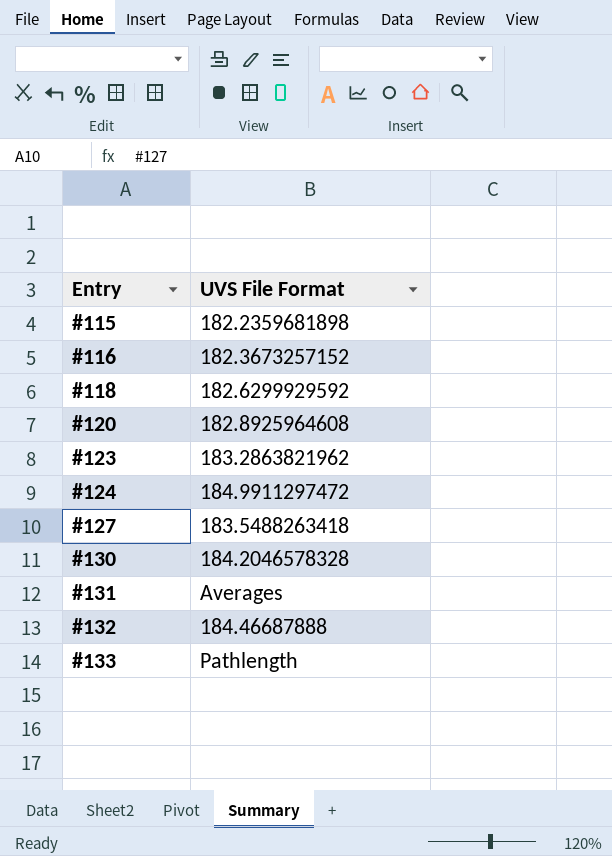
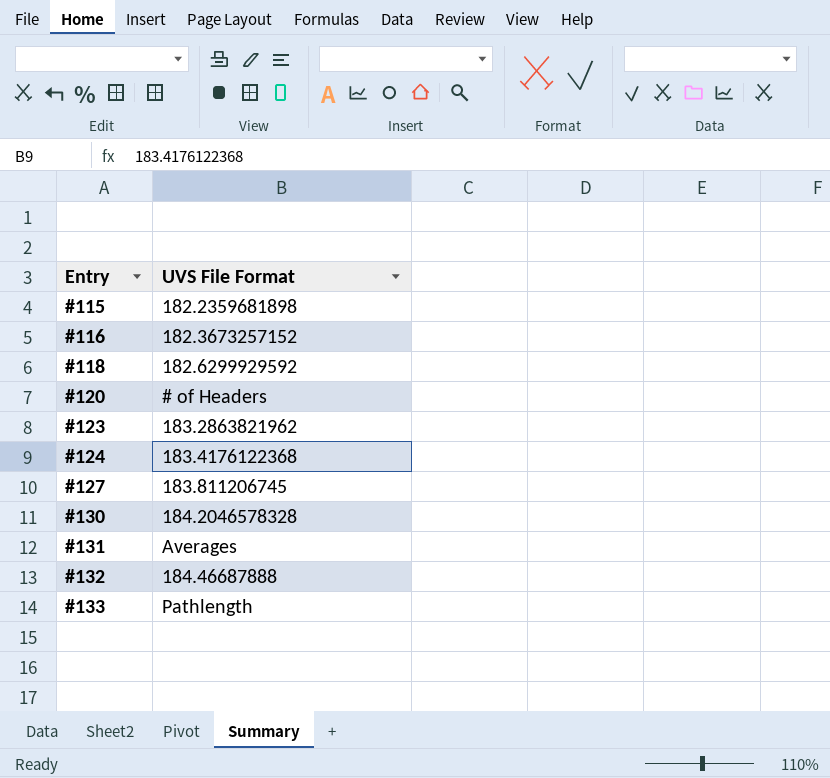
#120 | UVS File Format: 182.8925964608 -> # of Headers
#124 | UVS File Format: 184.9911297472 -> 183.4176122368
#127 | UVS File Format: 183.5488263418 -> 183.811206745

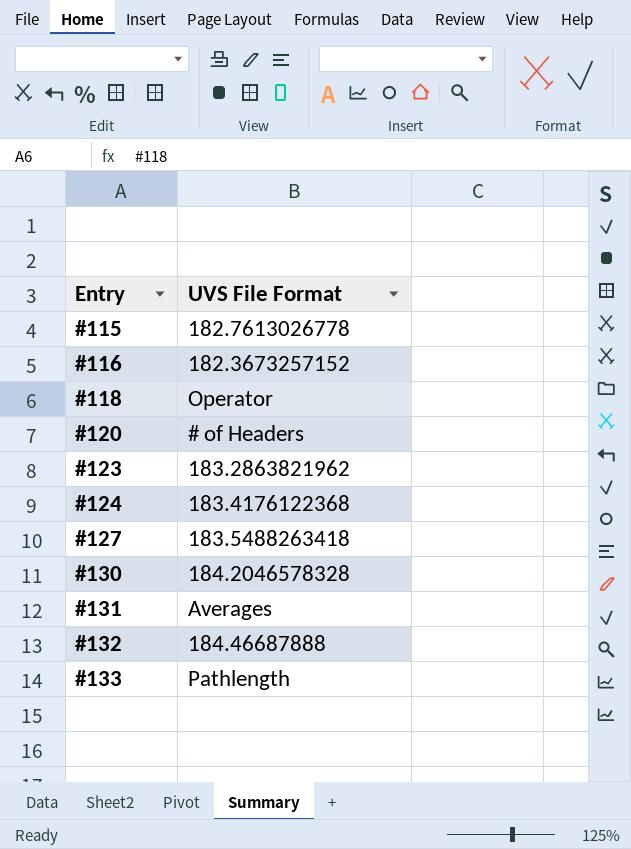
#115 | UVS File Format: 182.2359681898 -> 182.7613026778
#118 | UVS File Format: 182.6299929592 -> Operator
#127 | UVS File Format: 183.811206745 -> 183.5488263418

